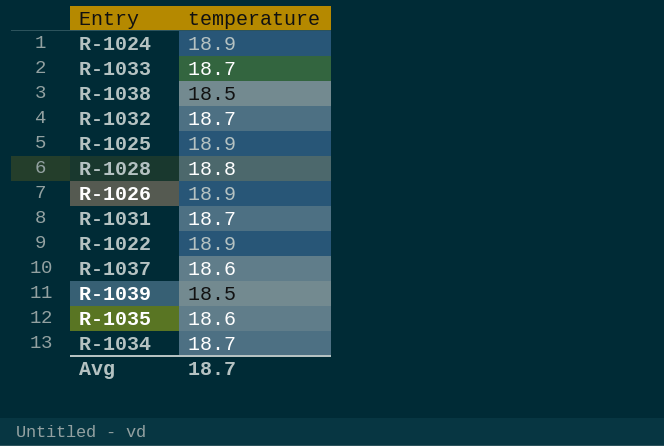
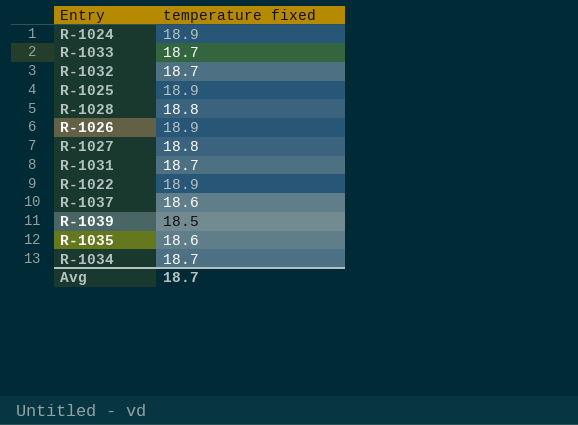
column name: temperature -> temperature fixed
row R-1038: 18.5 -> none
row R-1027: none -> 18.8

